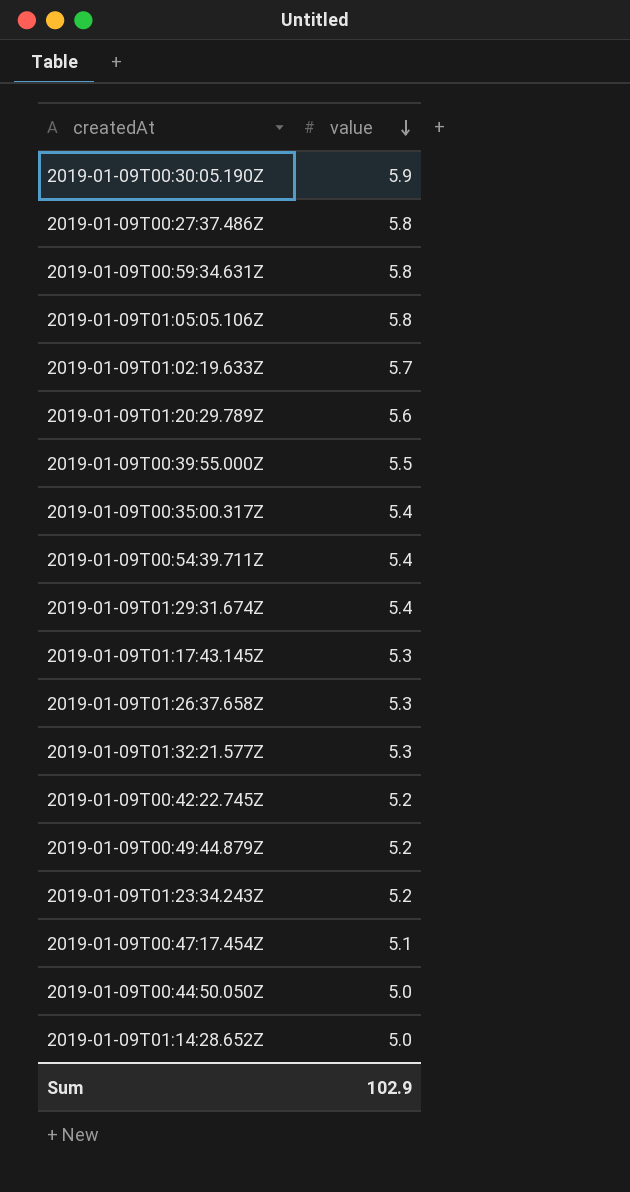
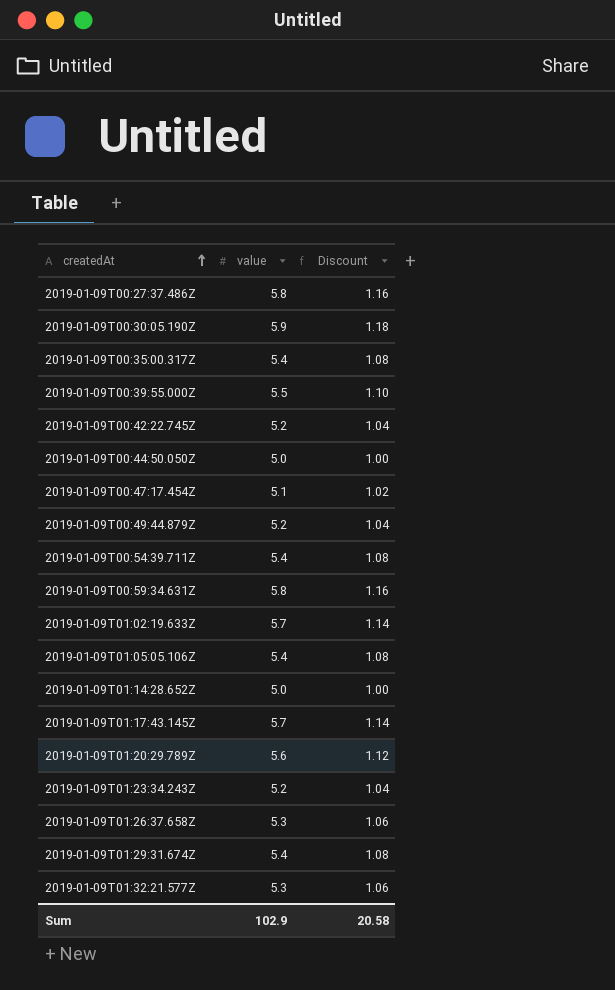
row order: value descending -> createdAt ascending
column Discount | formula: none -> [value] * 0.2
2019-01-09T01:05:05.106Z | value: 5.8 -> 5.4
2019-01-09T01:17:43.145Z | value: 5.3 -> 5.7

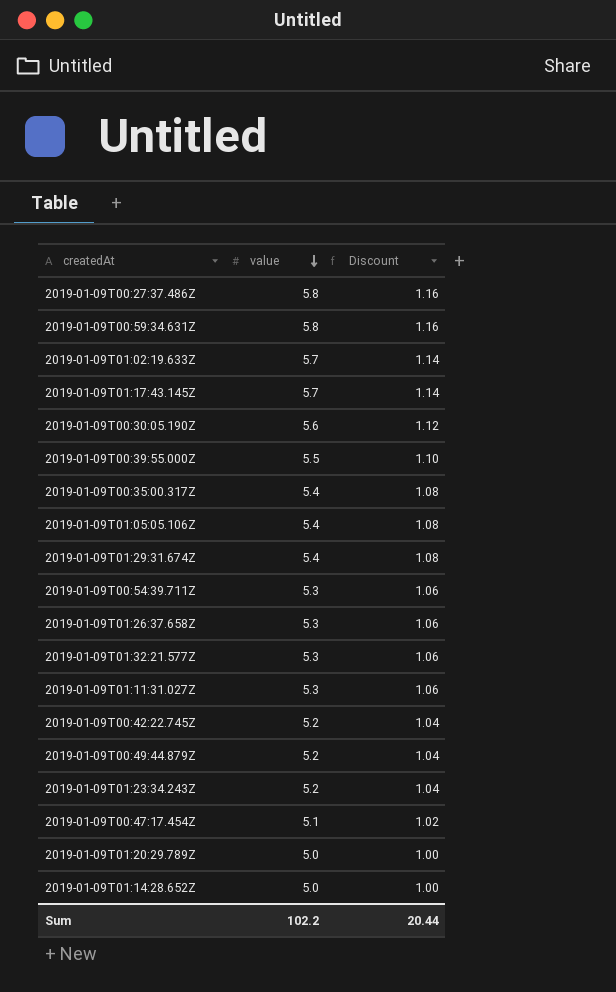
row order: createdAt ascending -> value descending
row 2019-01-09T00:44:50.050Z: 5.0 | 1.00 -> none
2019-01-09T00:30:05.190Z | value: 5.9 -> 5.6
2019-01-09T00:30:05.190Z | Discount: 1.18 -> 1.12
2019-01-09T00:54:39.711Z | value: 5.4 -> 5.3
2019-01-09T00:54:39.711Z | Discount: 1.08 -> 1.06
row 2019-01-09T01:11:31.027Z: none -> 5.3 | 1.06
2019-01-09T01:20:29.789Z | value: 5.6 -> 5.0
2019-01-09T01:20:29.789Z | Discount: 1.12 -> 1.00
Sum | value: 102.9 -> 102.2
Sum | Discount: 20.58 -> 20.44

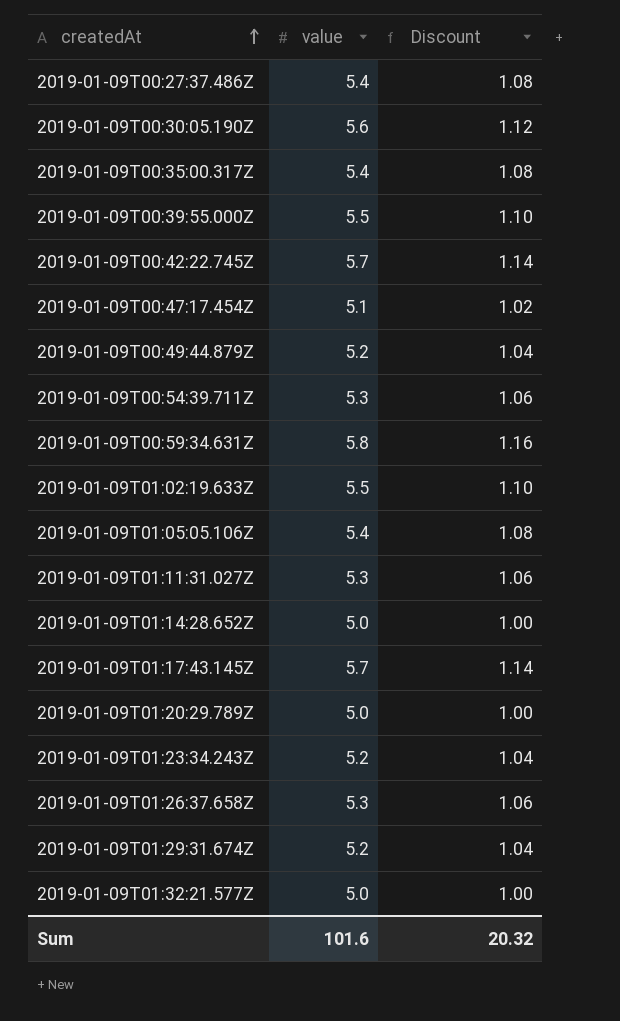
row order: value descending -> createdAt ascending
2019-01-09T00:27:37.486Z | value: 5.8 -> 5.4
2019-01-09T00:27:37.486Z | Discount: 1.16 -> 1.08
2019-01-09T00:42:22.745Z | value: 5.2 -> 5.7
2019-01-09T00:42:22.745Z | Discount: 1.04 -> 1.14
2019-01-09T01:02:19.633Z | value: 5.7 -> 5.5
2019-01-09T01:02:19.633Z | Discount: 1.14 -> 1.10
2019-01-09T01:29:31.674Z | value: 5.4 -> 5.2
2019-01-09T01:29:31.674Z | Discount: 1.08 -> 1.04
2019-01-09T01:32:21.577Z | value: 5.3 -> 5.0
2019-01-09T01:32:21.577Z | Discount: 1.06 -> 1.00
Sum | value: 102.2 -> 101.6
Sum | Discount: 20.44 -> 20.32

